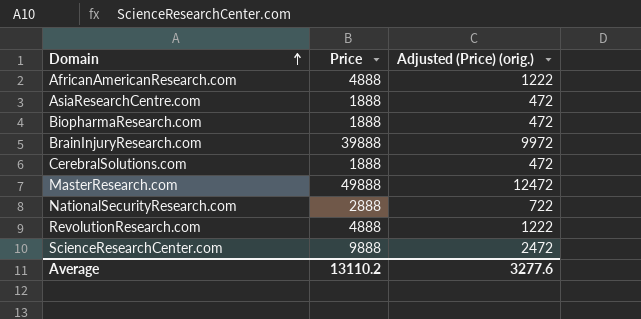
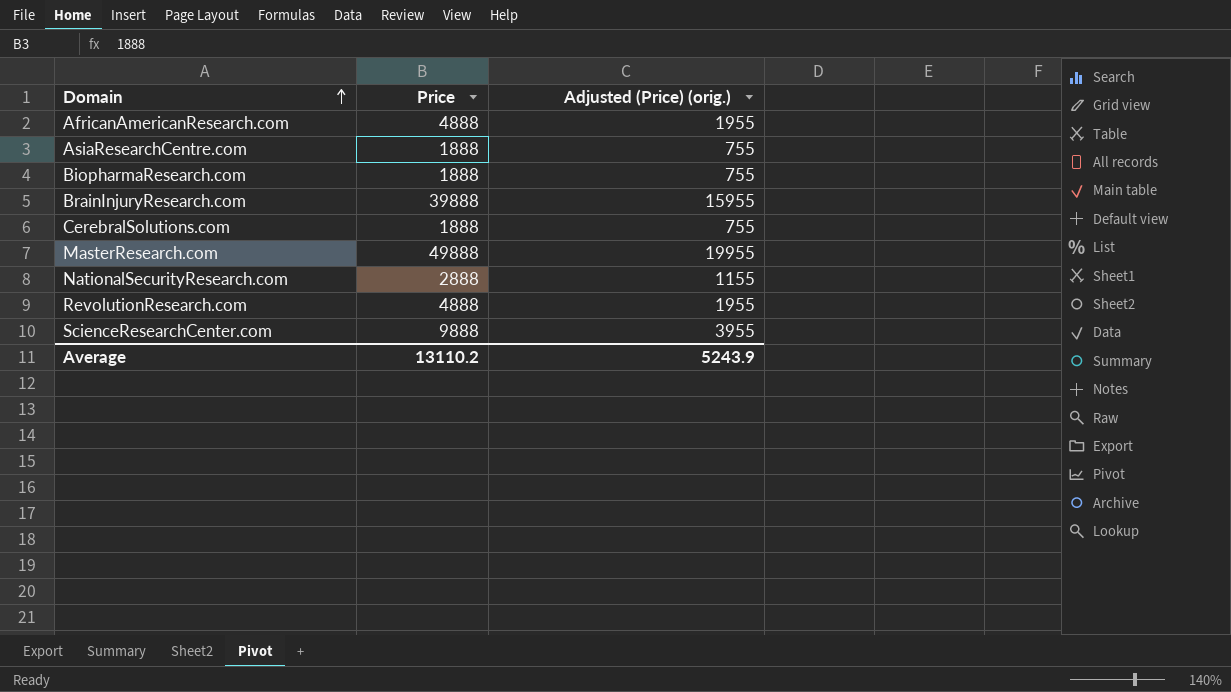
column Adjusted (Price) (orig.) | formula: [Price] * 0.25 -> [Price] * 0.4
Average | Adjusted (Price) (orig.): 3277.6 -> 5243.9

